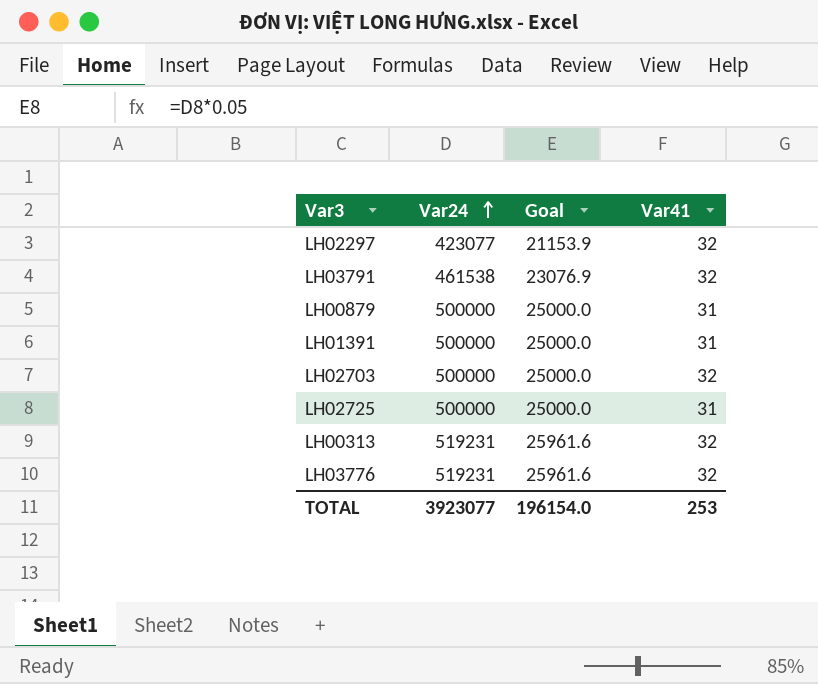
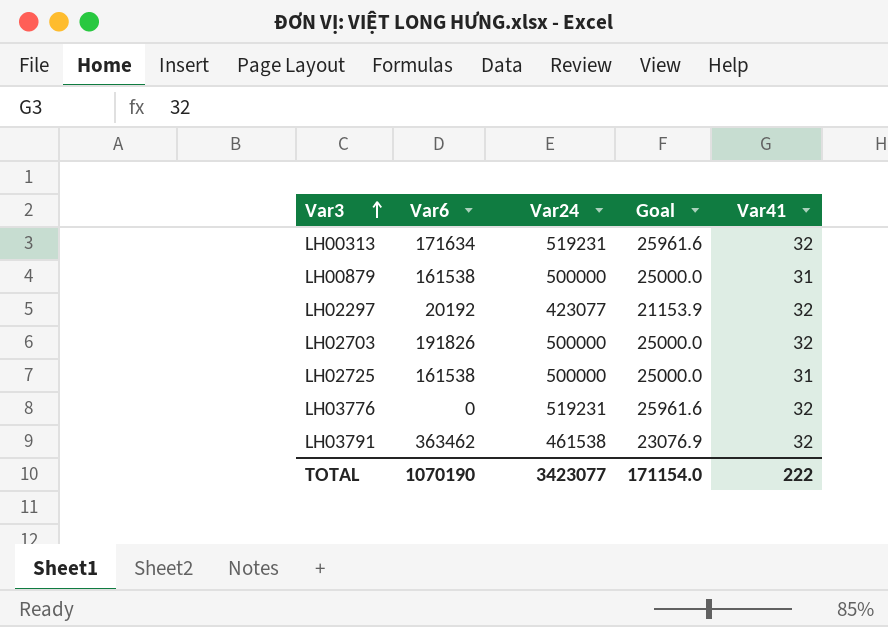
row order: Var24 ascending -> Var3 ascending
column Var6 | position: none -> 2
row LH01391: 500000 | 25000.0 | 31 -> none
TOTAL | Var24: 3923077 -> 3423077
TOTAL | Goal: 196154.0 -> 171154.0
TOTAL | Var41: 253 -> 222

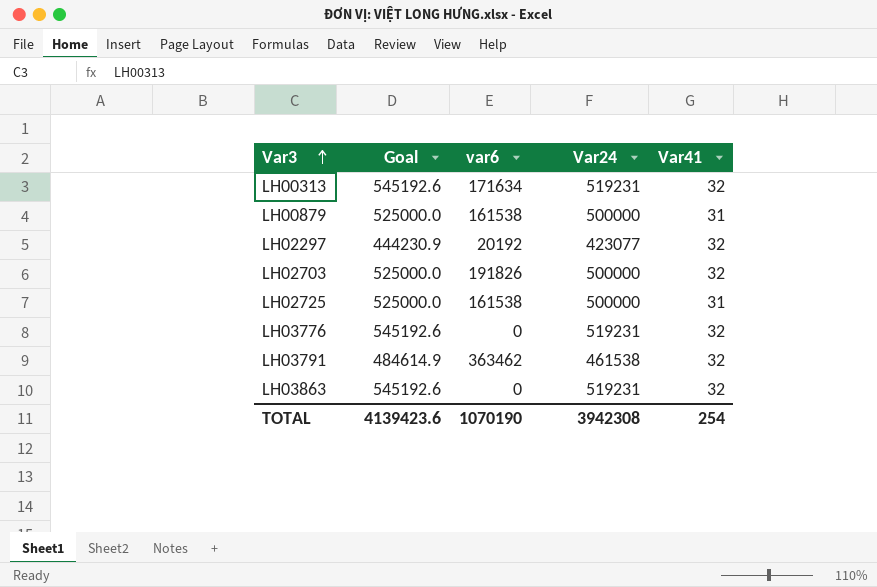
column Goal | formula: [Var24] * 0.05 -> [Var24] * 1.05
column Goal | position: 4 -> 2
column name: Var6 -> var6
row LH03863: none -> 545192.6 | 0 | 519231 | 32
TOTAL | Goal: 171154.0 -> 4139423.6
TOTAL | Var24: 3423077 -> 3942308
TOTAL | Var41: 222 -> 254

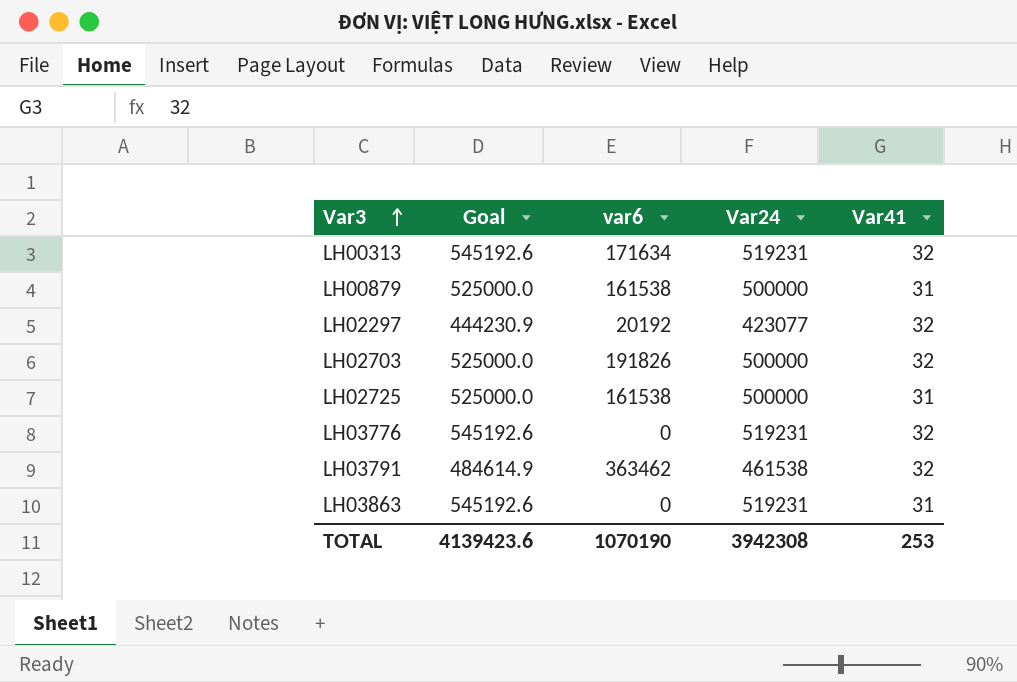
LH03863 | Var41: 32 -> 31
TOTAL | Var41: 254 -> 253

